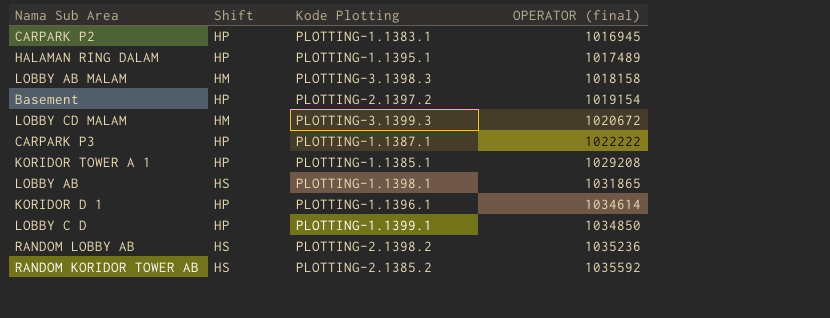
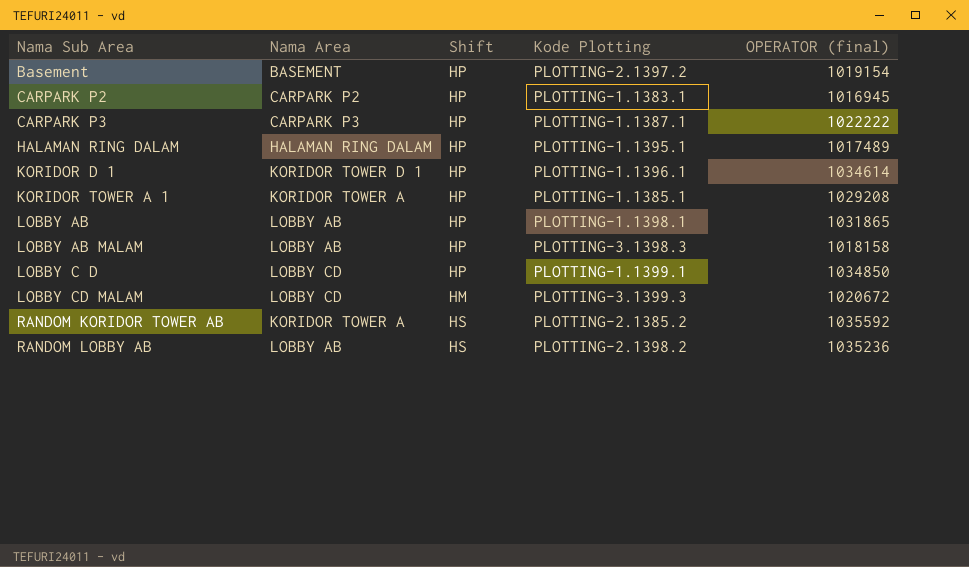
row order: OPERATOR (final) ascending -> Nama Sub Area ascending
column Nama Area | position: none -> 2
LOBBY AB | Shift: HS -> HP
LOBBY AB MALAM | Shift: HM -> HP

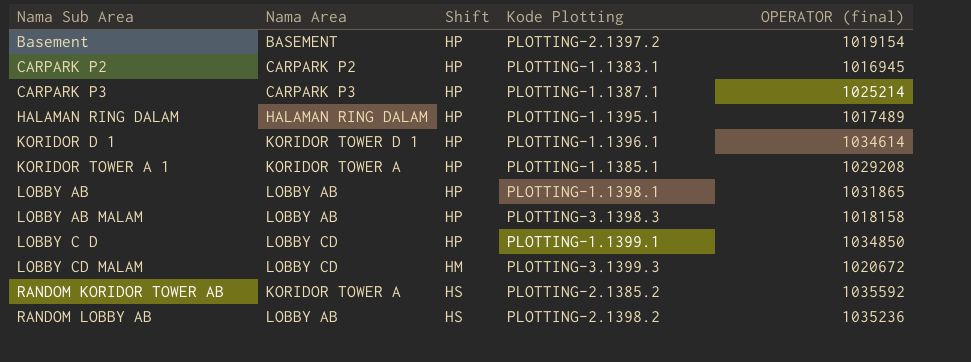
CARPARK P3 | OPERATOR (final): 1022222 -> 1025214

